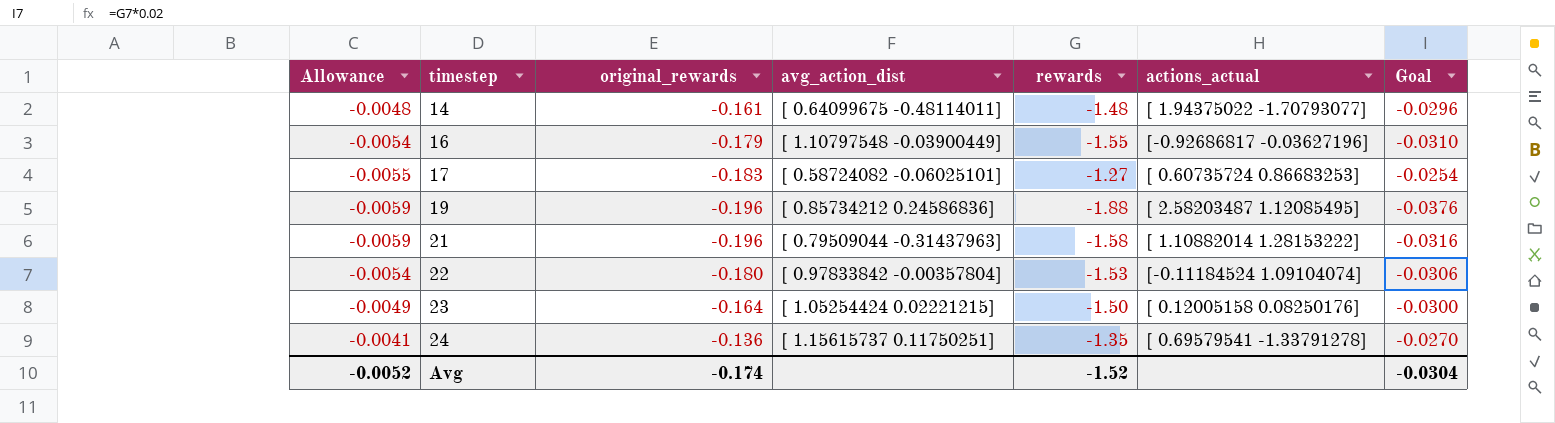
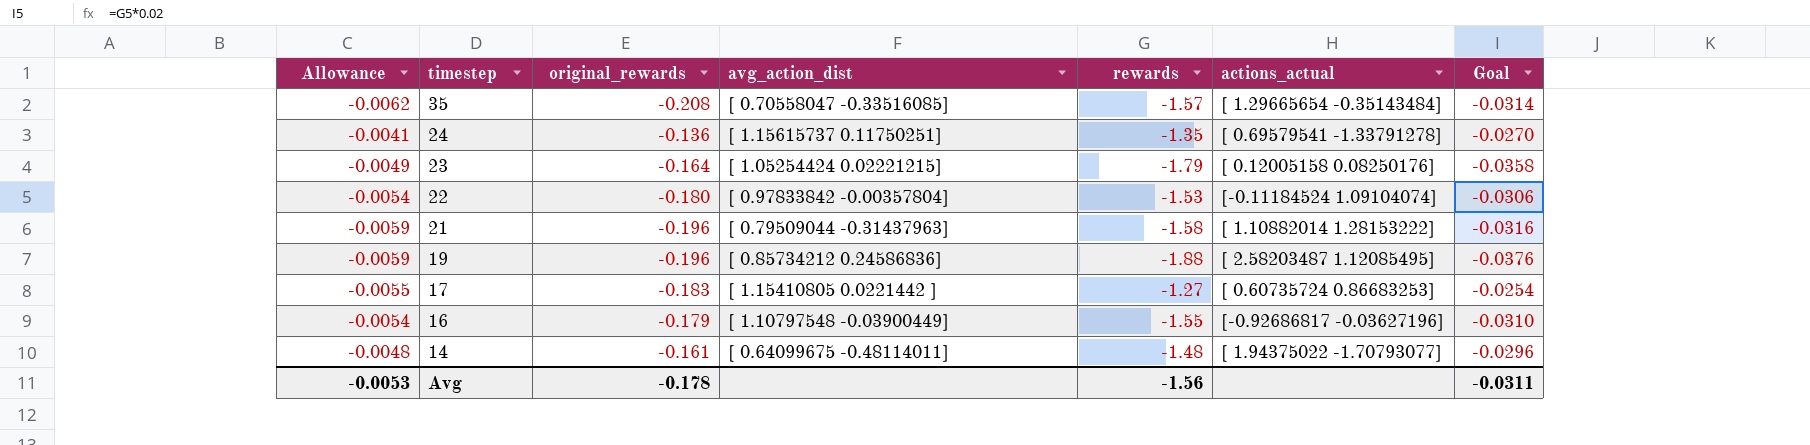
row order: timestep ascending -> timestep descending
row 35: none -> -0.0062 | -0.208 | [ 0.70558047 -0.33516085] | -1.57 | [ 1.29665654 -0.35143484] | -0.0314
23 | rewards: -1.50 -> -1.79
23 | Goal: -0.0300 -> -0.0358
17 | avg_action_dist: [ 0.58724082 -0.06025101] -> [ 1.15410805 0.0221442 ]
Avg | Allowance: -0.0052 -> -0.0053
Avg | original_rewards: -0.174 -> -0.178
Avg | rewards: -1.52 -> -1.56
Avg | Goal: -0.0304 -> -0.0311

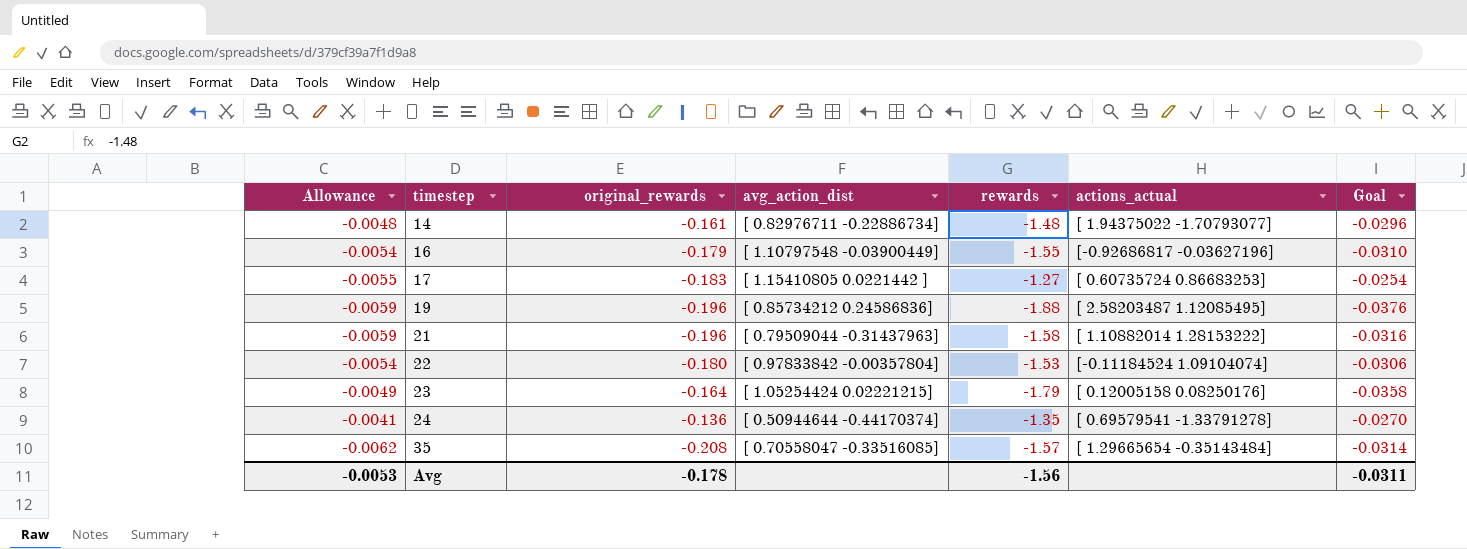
row order: timestep descending -> timestep ascending
14 | avg_action_dist: [ 0.64099675 -0.48114011] -> [ 0.82976711 -0.22886734]
24 | avg_action_dist: [ 1.15615737 0.11750251] -> [ 0.50944644 -0.44170374]

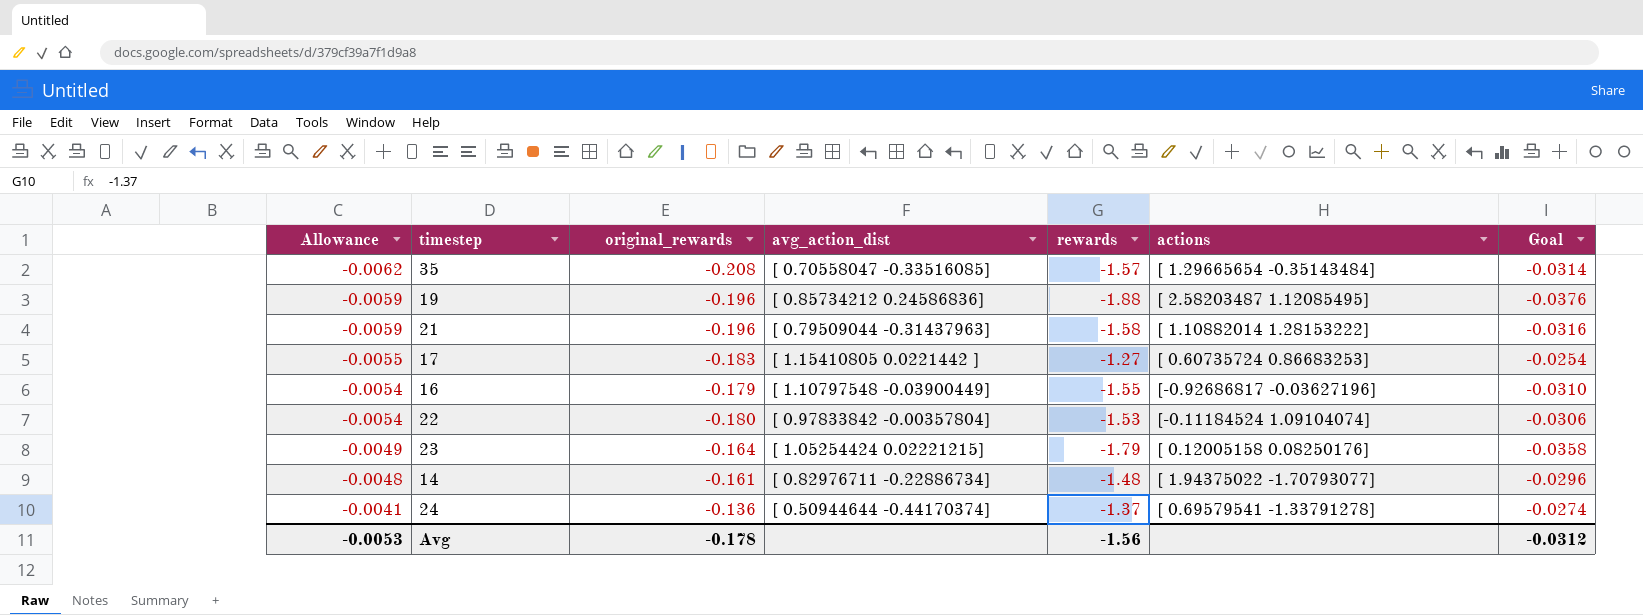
row order: timestep ascending -> Allowance ascending
column name: actions_actual -> actions
24 | rewards: -1.35 -> -1.37
24 | Goal: -0.0270 -> -0.0274
Avg | Goal: -0.0311 -> -0.0312

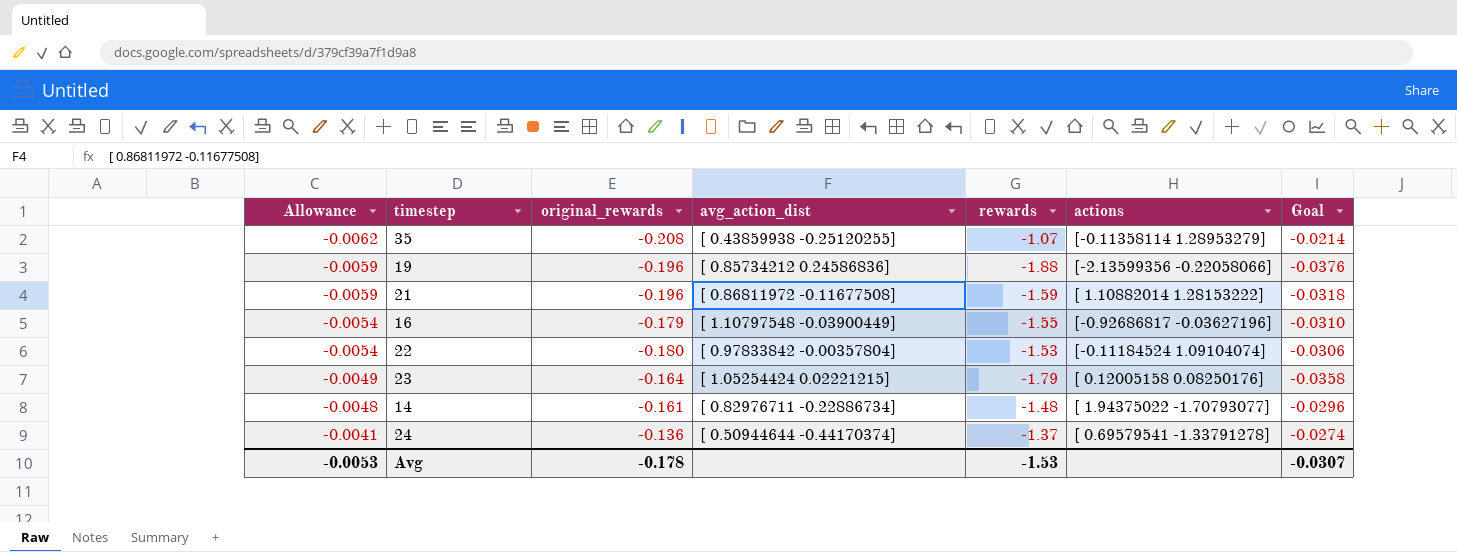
row 17: -0.0055 | -0.183 | [ 1.15410805 0.0221442 ] | -1.27 | [ 0.60735724 0.86683253] | -0.0254 -> none
35 | avg_action_dist: [ 0.70558047 -0.33516085] -> [ 0.43859938 -0.25120255]
35 | rewards: -1.57 -> -1.07
35 | actions: [ 1.29665654 -0.35143484] -> [-0.11358114 1.28953279]
35 | Goal: -0.0314 -> -0.0214
19 | actions: [ 2.58203487 1.12085495] -> [-2.13599356 -0.22058066]
21 | avg_action_dist: [ 0.79509044 -0.31437963] -> [ 0.86811972 -0.11677508]
21 | rewards: -1.58 -> -1.59
21 | Goal: -0.0316 -> -0.0318
Avg | rewards: -1.56 -> -1.53
Avg | Goal: -0.0312 -> -0.0307

